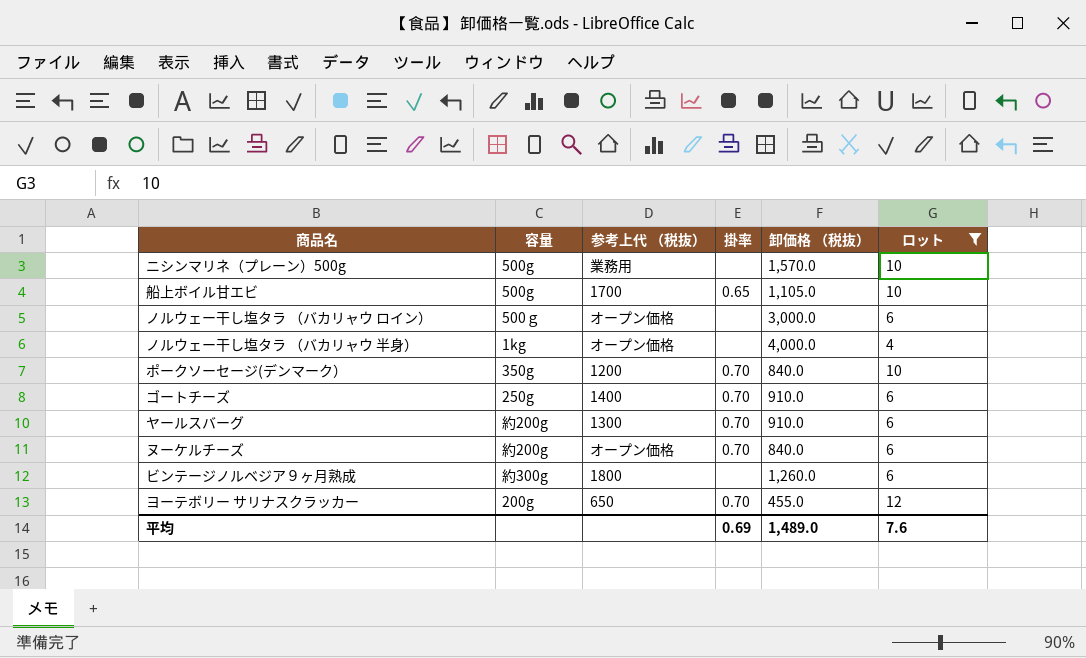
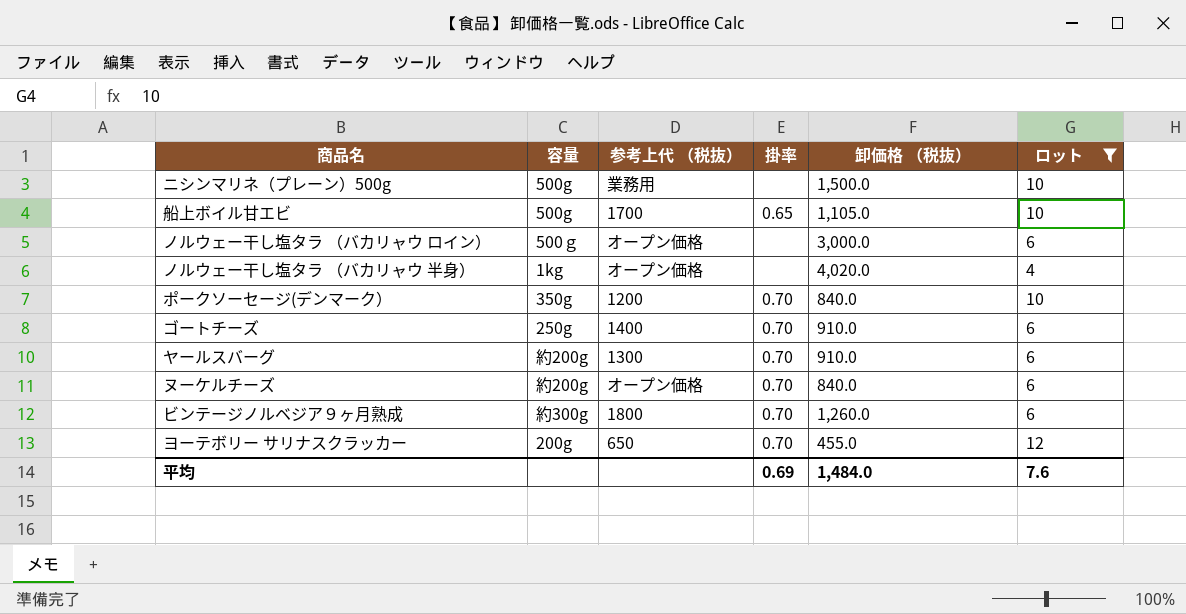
ニシンマリネ（プレーン）500g | 卸価格 （税抜）: 1,570.0 -> 1,500.0
ノルウェー干し塩タラ （バカリャウ 半身） | 卸価格 （税抜）: 4,000.0 -> 4,020.0
ビンテージノルベジア９ヶ月熟成 | 掛率: none -> 0.70
平均 | 卸価格 （税抜）: 1,489.0 -> 1,484.0

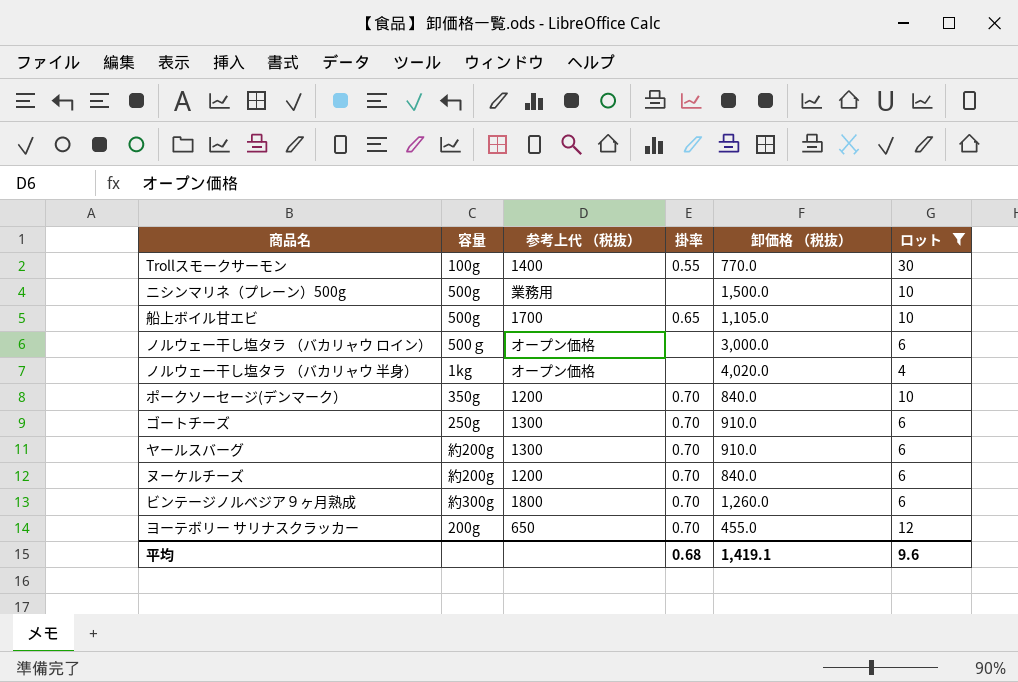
row Trollスモークサーモン: none -> 100g | 1400 | 0.55 | 770.0 | 30
ゴートチーズ | 参考上代 （税抜）: 1400 -> 1300
ヌーケルチーズ | 参考上代 （税抜）: オープン価格 -> 1200
平均 | 掛率: 0.69 -> 0.68
平均 | 卸価格 （税抜）: 1,484.0 -> 1,419.1
平均 | ロット: 7.6 -> 9.6

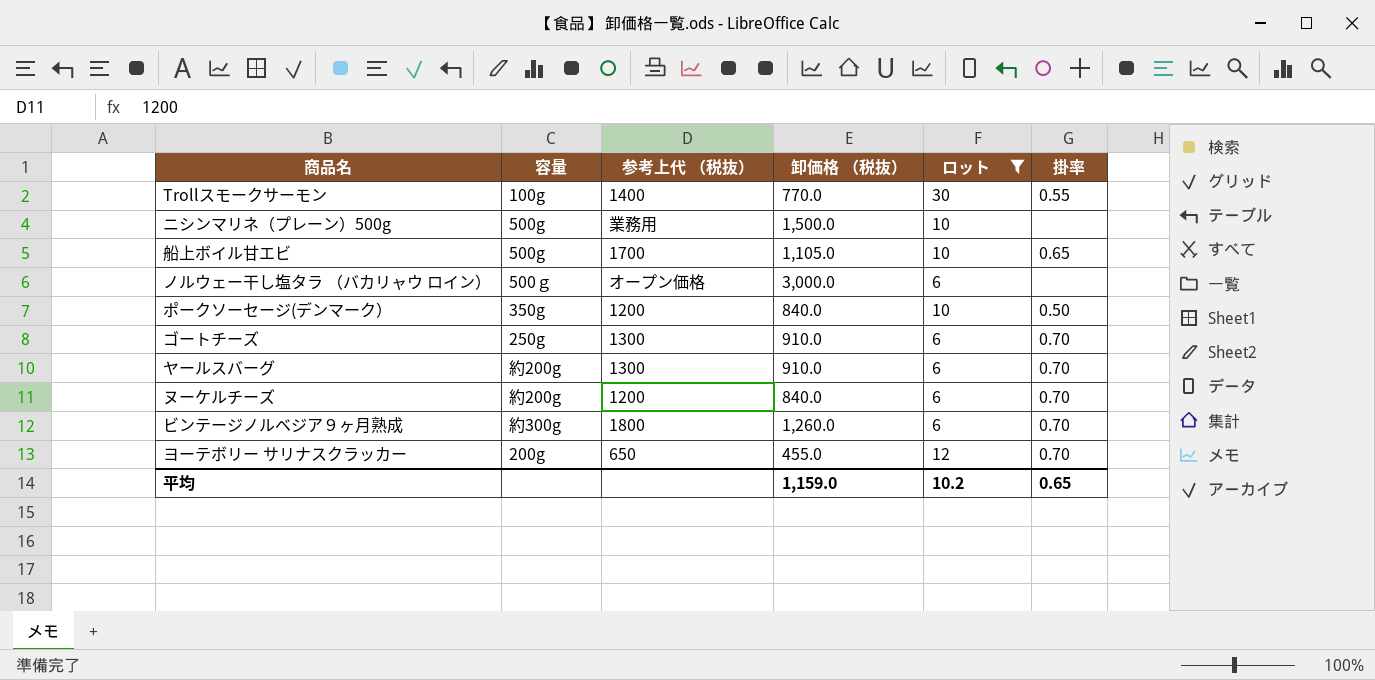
column 掛率 | position: 4 -> 6
row ノルウェー干し塩タラ （バカリャウ 半身）: 1kg | オープン価格 | none | 4,020.0 | 4 -> none
ポークソーセージ(デンマーク） | 掛率: 0.70 -> 0.50
平均 | 卸価格 （税抜）: 1,419.1 -> 1,159.0
平均 | ロット: 9.6 -> 10.2
平均 | 掛率: 0.68 -> 0.65

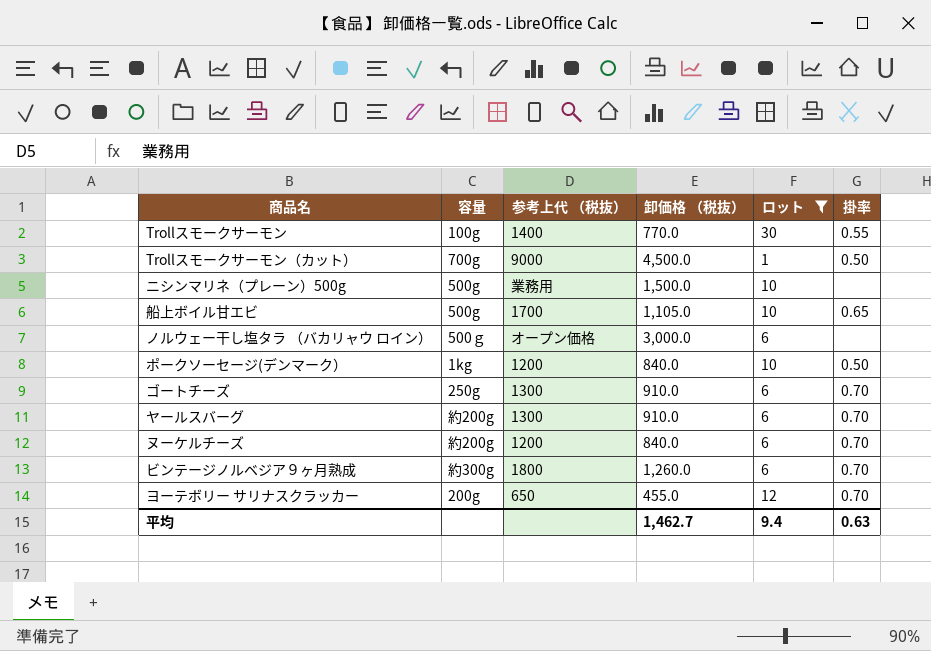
row Trollスモークサーモン（カット）: none -> 700g | 9000 | 4,500.0 | 1 | 0.50
ポークソーセージ(デンマーク） | 容量: 350g -> 1kg
平均 | 卸価格 （税抜）: 1,159.0 -> 1,462.7
平均 | ロット: 10.2 -> 9.4
平均 | 掛率: 0.65 -> 0.63

